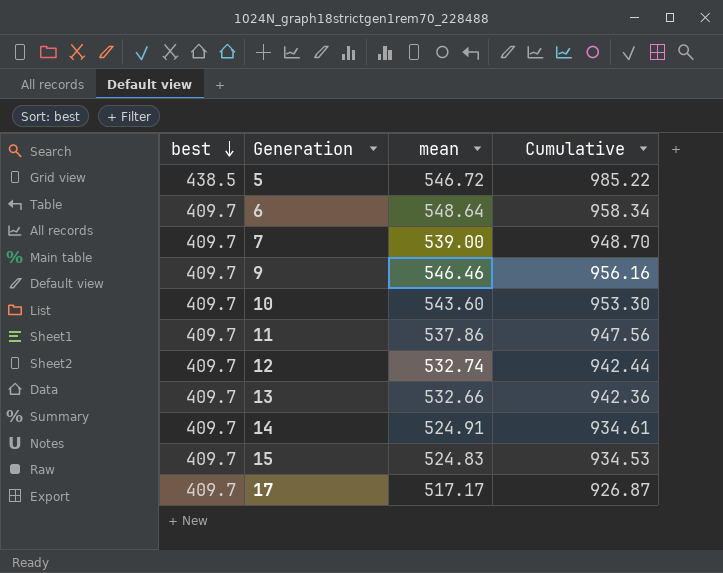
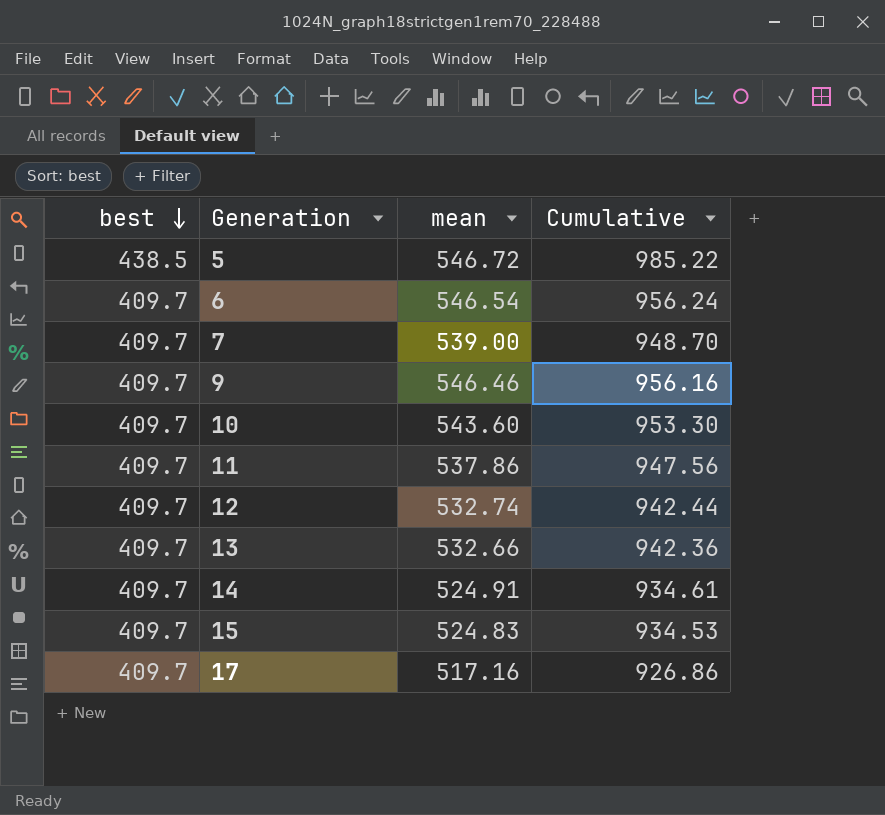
6 | mean: 548.64 -> 546.54
6 | Cumulative: 958.34 -> 956.24
17 | mean: 517.17 -> 517.16
17 | Cumulative: 926.87 -> 926.86

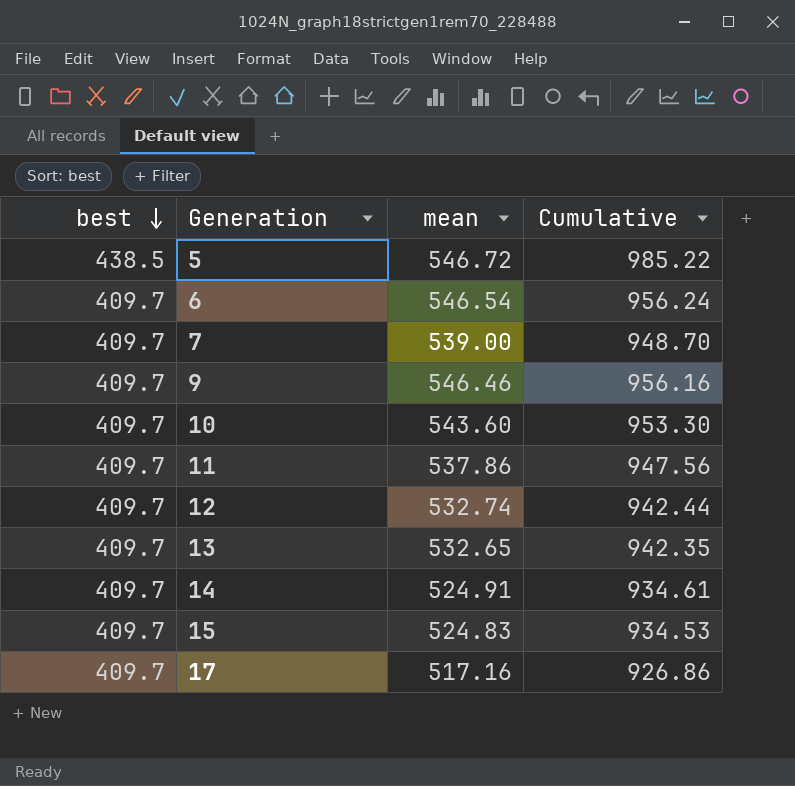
13 | mean: 532.66 -> 532.65
13 | Cumulative: 942.36 -> 942.35

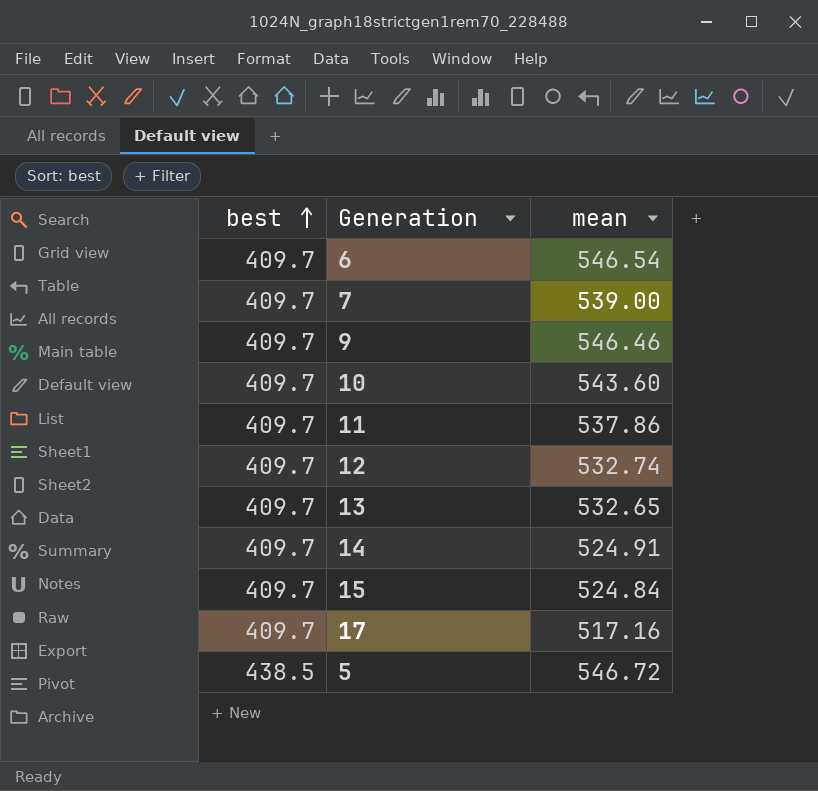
row order: best descending -> best ascending
column Cumulative | formula: [best] + [mean] -> none
15 | mean: 524.83 -> 524.84

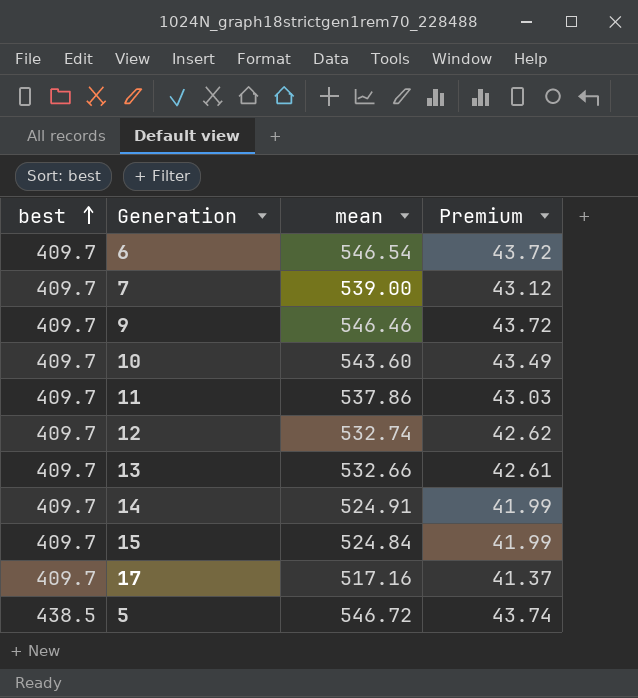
column Premium | formula: none -> [mean] * 0.08
13 | mean: 532.65 -> 532.66

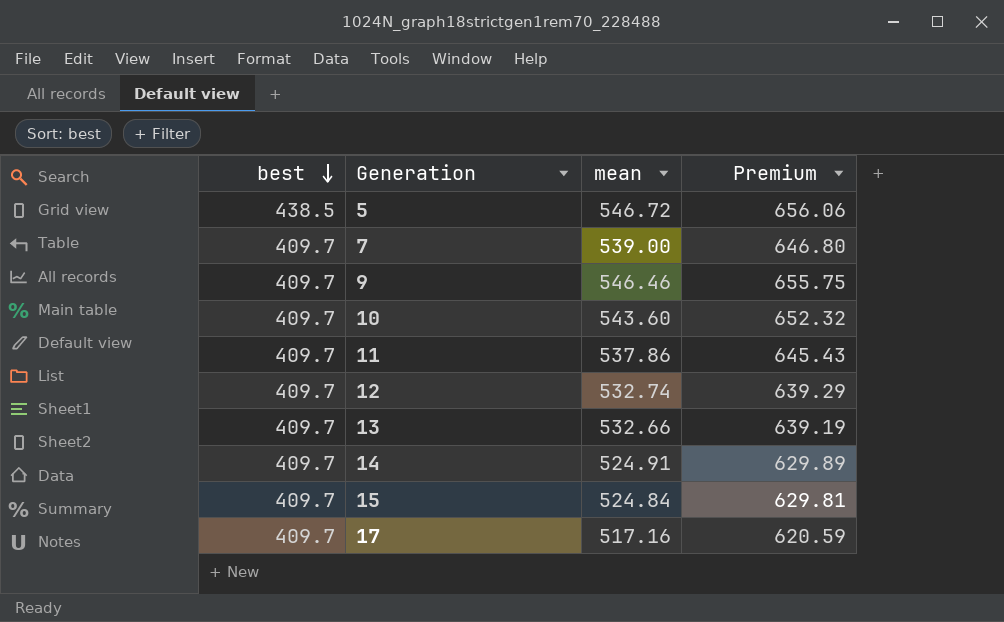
row order: best ascending -> best descending
column Premium | formula: [mean] * 0.08 -> [mean] * 1.2
row 6: 409.7 | 546.54 | 43.72 -> none

